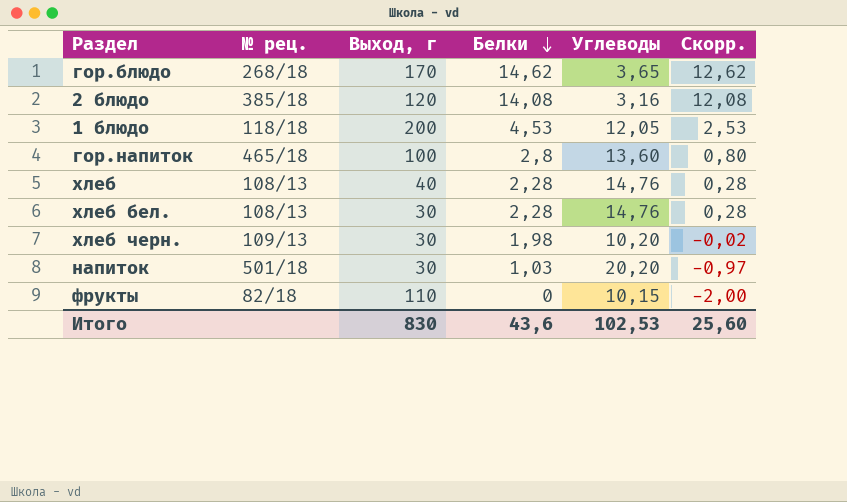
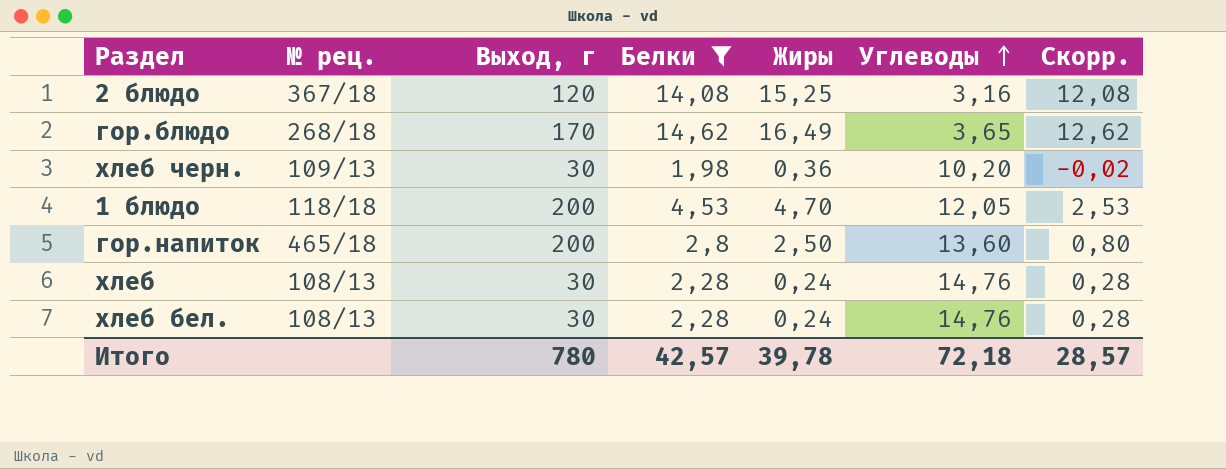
filter: none -> Белки >= 1,98
row order: Белки descending -> Углеводы ascending
column Жиры | position: none -> 5
2 блюдо | № рец.: 385/18 -> 367/18
гор.напиток | Выход, г: 100 -> 200
хлеб | Выход, г: 40 -> 30
Итого | Выход, г: 830 -> 780
Итого | Белки: 43,6 -> 42,57
Итого | Углеводы: 102,53 -> 72,18
Итого | Скорр.: 25,60 -> 28,57

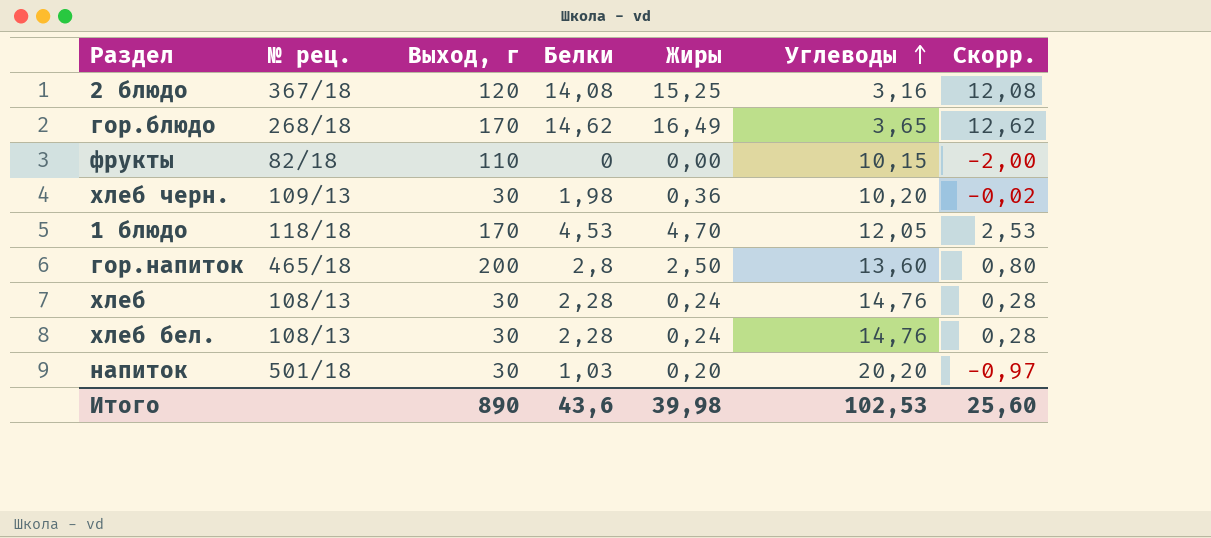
filter: Белки >= 1,98 -> none
1 блюдо | Выход, г: 200 -> 170
Итого | Выход, г: 780 -> 890
Итого | Белки: 42,57 -> 43,6
Итого | Жиры: 39,78 -> 39,98
Итого | Углеводы: 72,18 -> 102,53
Итого | Скорр.: 28,57 -> 25,60

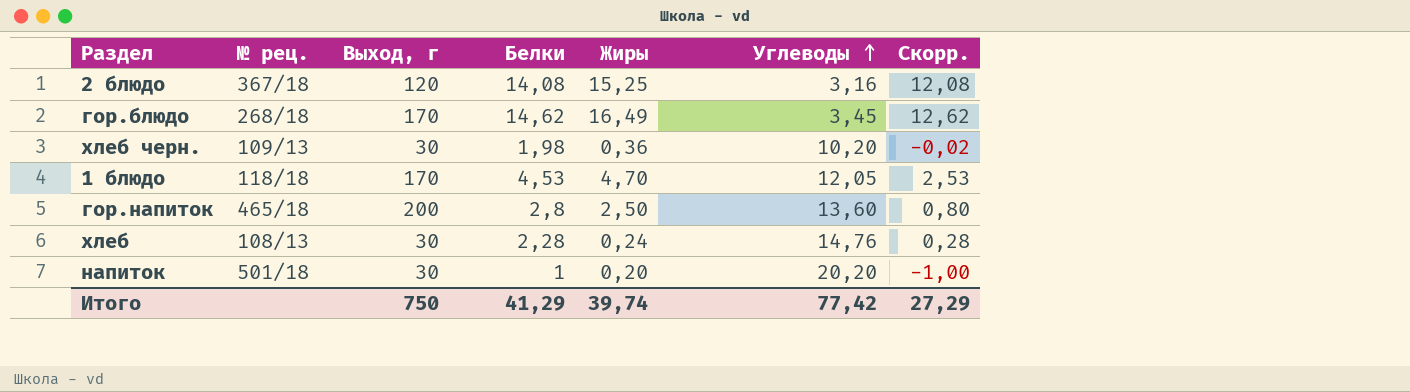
row фрукты: 82/18 | 110 | 0 | 0,00 | 10,15 | -2,00 -> none
row хлеб бел.: 108/13 | 30 | 2,28 | 0,24 | 14,76 | 0,28 -> none
гор.блюдо | Углеводы: 3,65 -> 3,45
напиток | Белки: 1,03 -> 1
напиток | Скорр.: -0,97 -> -1,00
Итого | Выход, г: 890 -> 750
Итого | Белки: 43,6 -> 41,29
Итого | Жиры: 39,98 -> 39,74
Итого | Углеводы: 102,53 -> 77,42
Итого | Скорр.: 25,60 -> 27,29

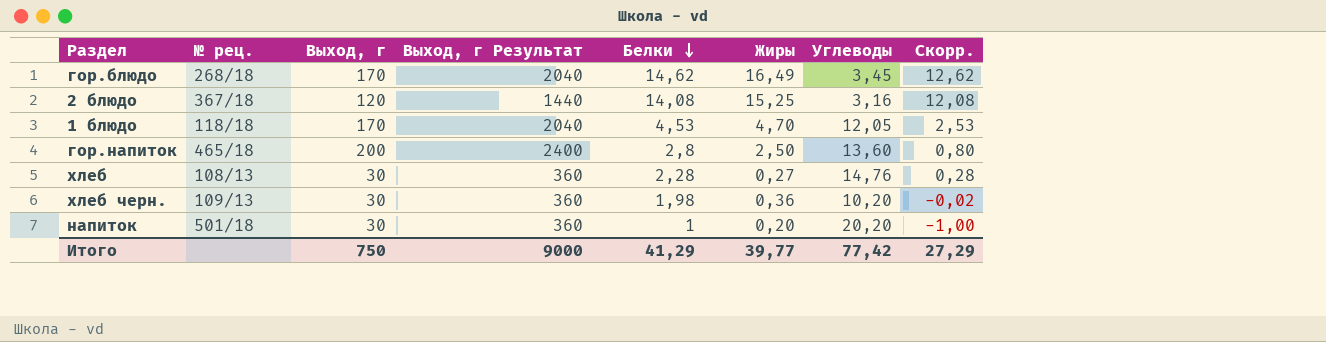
row order: Углеводы ascending -> Белки descending
column Выход, г Результат | formula: none -> [Выход, г] * 12
хлеб | Жиры: 0,24 -> 0,27
Итого | Жиры: 39,74 -> 39,77

